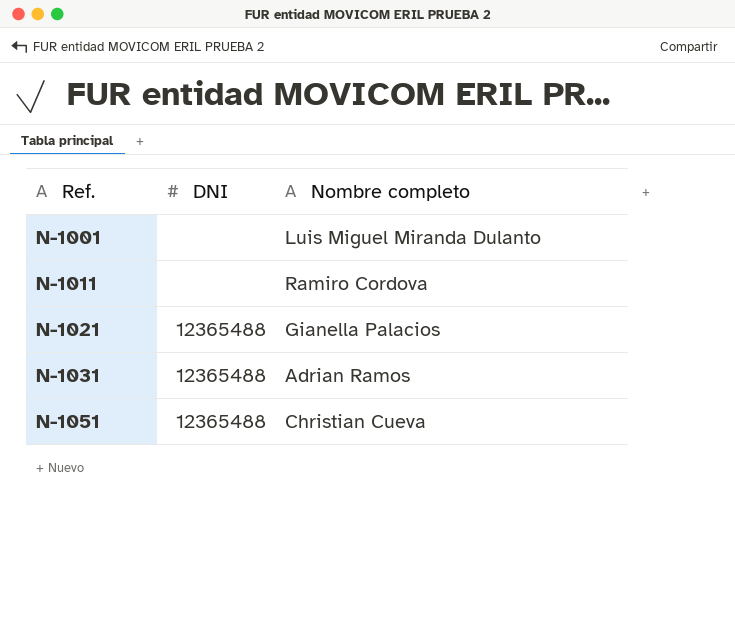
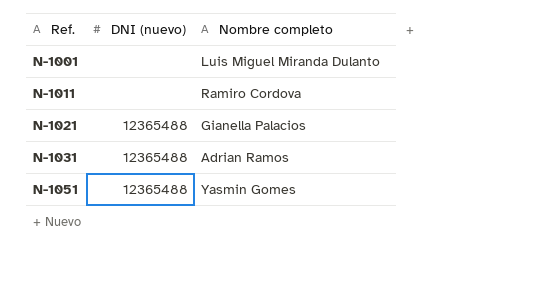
column name: DNI -> DNI (nuevo)
N-1051 | Nombre completo: Christian Cueva -> Yasmin Gomes

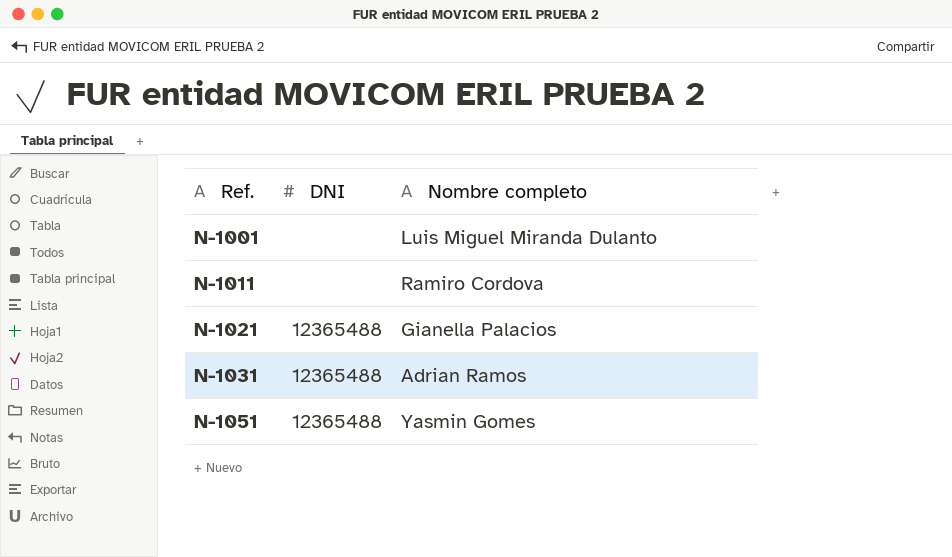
column name: DNI (nuevo) -> DNI

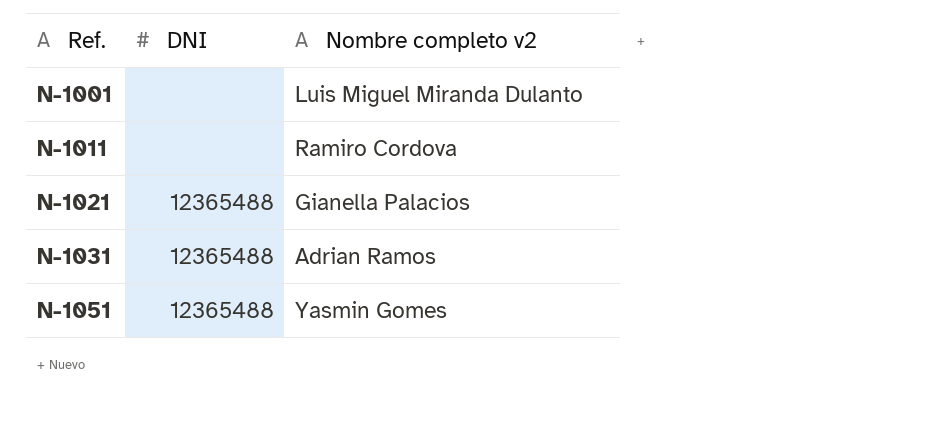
column name: Nombre completo -> Nombre completo v2

